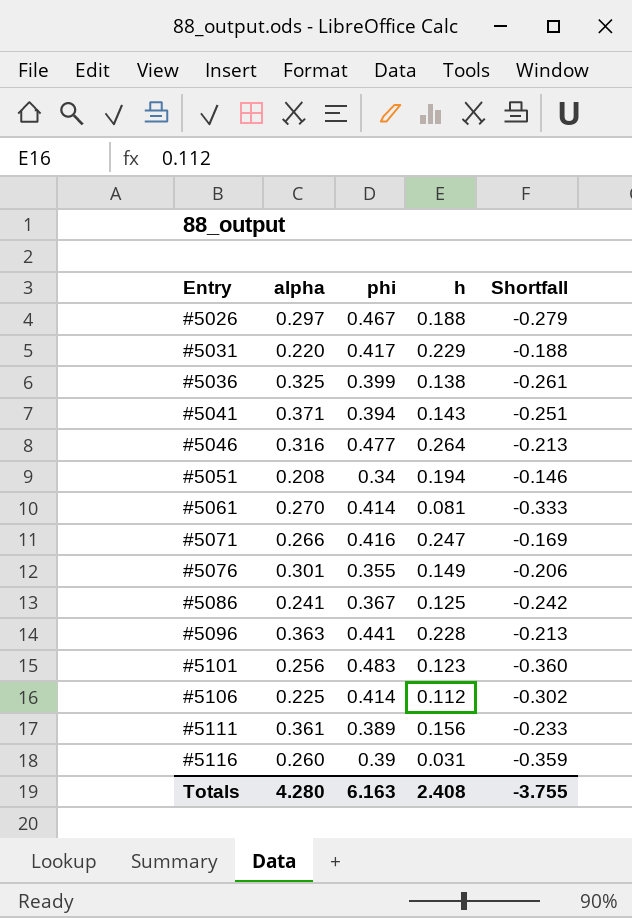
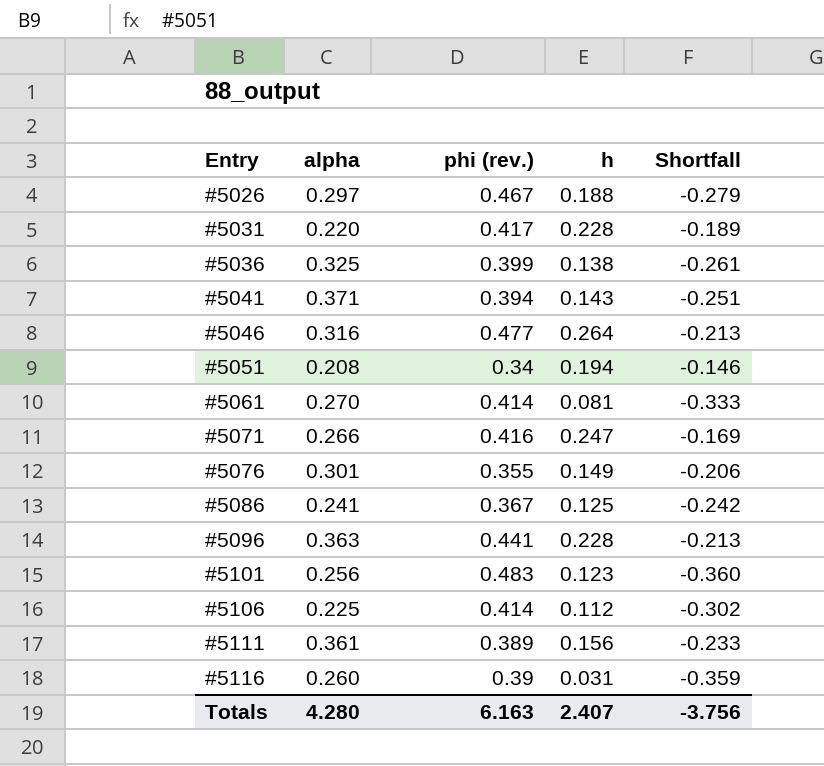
column name: phi -> phi (rev.)
#5031 | h: 0.229 -> 0.228
#5031 | Shortfall: -0.188 -> -0.189
Totals | h: 2.408 -> 2.407
Totals | Shortfall: -3.755 -> -3.756

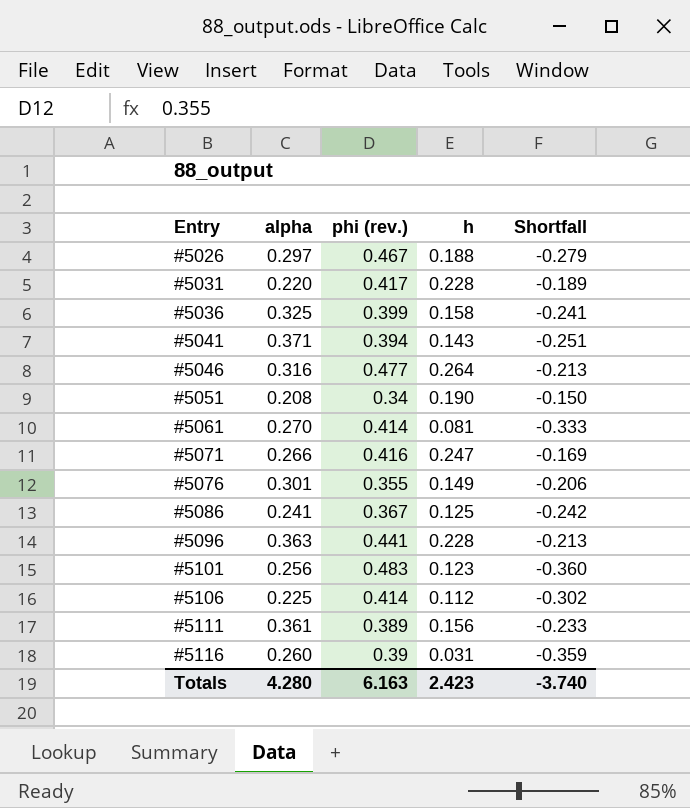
#5036 | h: 0.138 -> 0.158
#5036 | Shortfall: -0.261 -> -0.241
#5051 | h: 0.194 -> 0.190
#5051 | Shortfall: -0.146 -> -0.150
Totals | h: 2.407 -> 2.423
Totals | Shortfall: -3.756 -> -3.740

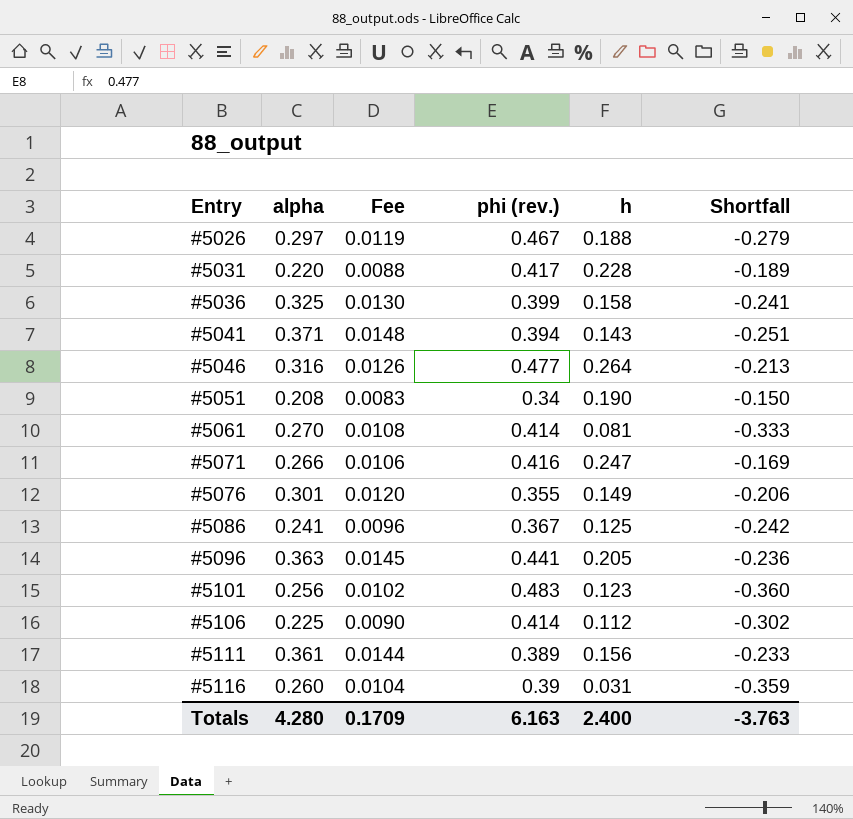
column Fee | formula: none -> [alpha] * 0.04
#5096 | h: 0.228 -> 0.205
#5096 | Shortfall: -0.213 -> -0.236
Totals | h: 2.423 -> 2.400
Totals | Shortfall: -3.740 -> -3.763

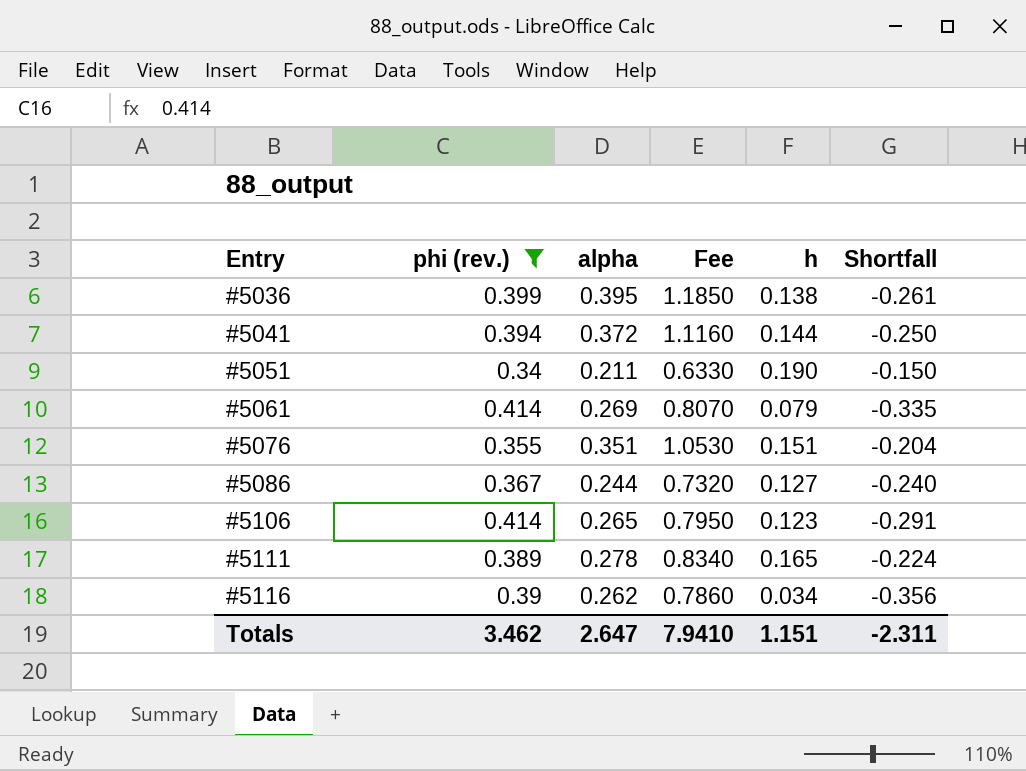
filter: none -> phi (rev.) <= 0.414
column phi (rev.) | position: 4 -> 2
column Fee | formula: [alpha] * 0.04 -> [alpha] * 3
#5036 | alpha: 0.325 -> 0.395
#5036 | h: 0.158 -> 0.138
#5036 | Shortfall: -0.241 -> -0.261
#5041 | alpha: 0.371 -> 0.372
#5041 | h: 0.143 -> 0.144
#5041 | Shortfall: -0.251 -> -0.250
#5051 | alpha: 0.208 -> 0.211
#5061 | alpha: 0.270 -> 0.269
#5061 | h: 0.081 -> 0.079
#5061 | Shortfall: -0.333 -> -0.335
#5076 | alpha: 0.301 -> 0.351
#5076 | h: 0.149 -> 0.151
#5076 | Shortfall: -0.206 -> -0.204
#5086 | alpha: 0.241 -> 0.244
#5086 | h: 0.125 -> 0.127
#5086 | Shortfall: -0.242 -> -0.240
#5106 | alpha: 0.225 -> 0.265
#5106 | h: 0.112 -> 0.123
#5106 | Shortfall: -0.302 -> -0.291
#5111 | alpha: 0.361 -> 0.278
#5111 | h: 0.156 -> 0.165
#5111 | Shortfall: -0.233 -> -0.224
#5116 | alpha: 0.260 -> 0.262
#5116 | h: 0.031 -> 0.034
#5116 | Shortfall: -0.359 -> -0.356
Totals | phi (rev.): 6.163 -> 3.462
Totals | alpha: 4.280 -> 2.647
Totals | Fee: 0.1709 -> 7.9410
Totals | h: 2.400 -> 1.151
Totals | Shortfall: -3.763 -> -2.311

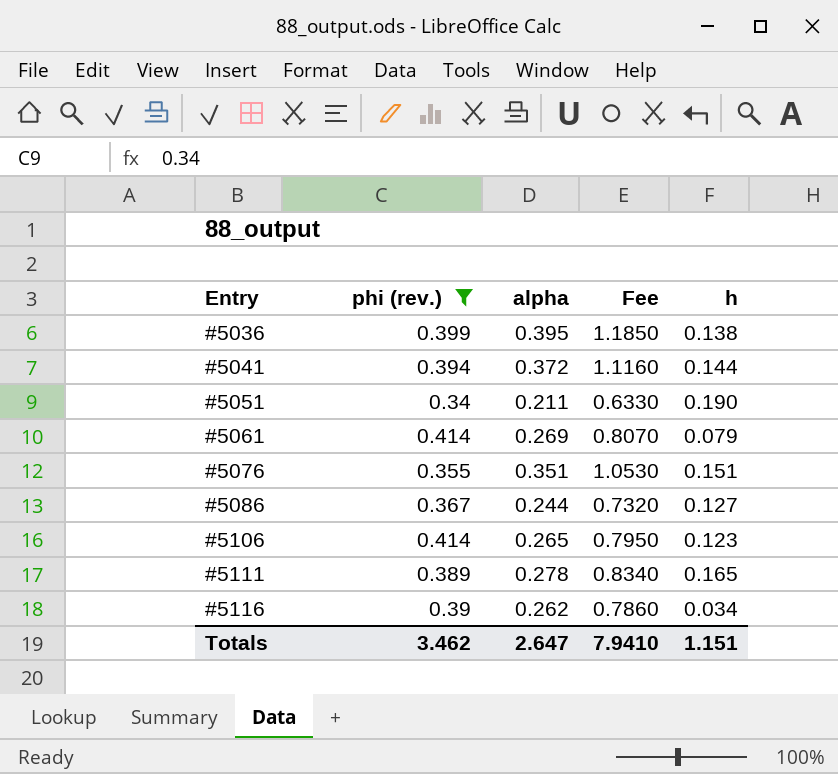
column Shortfall | formula: [h] - [phi (rev.)] -> none

